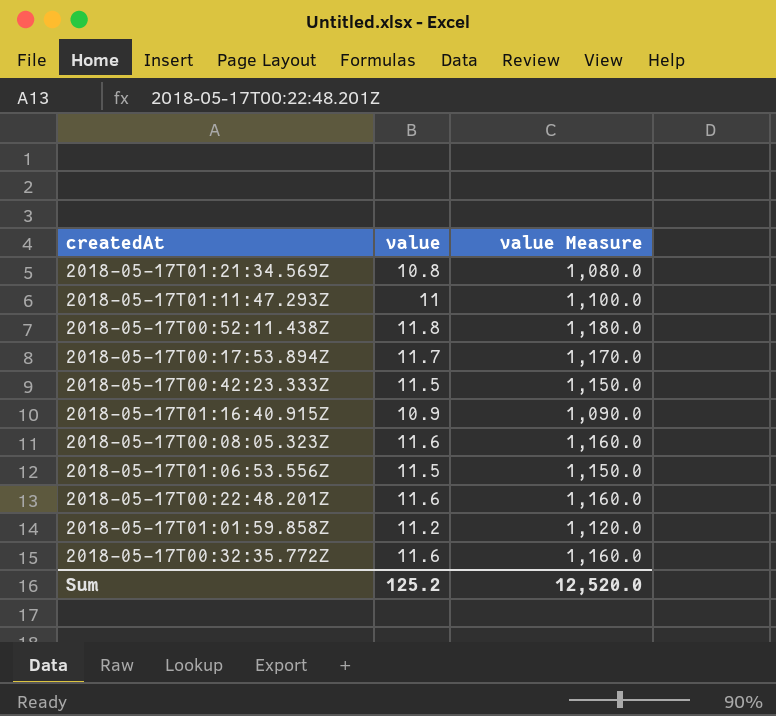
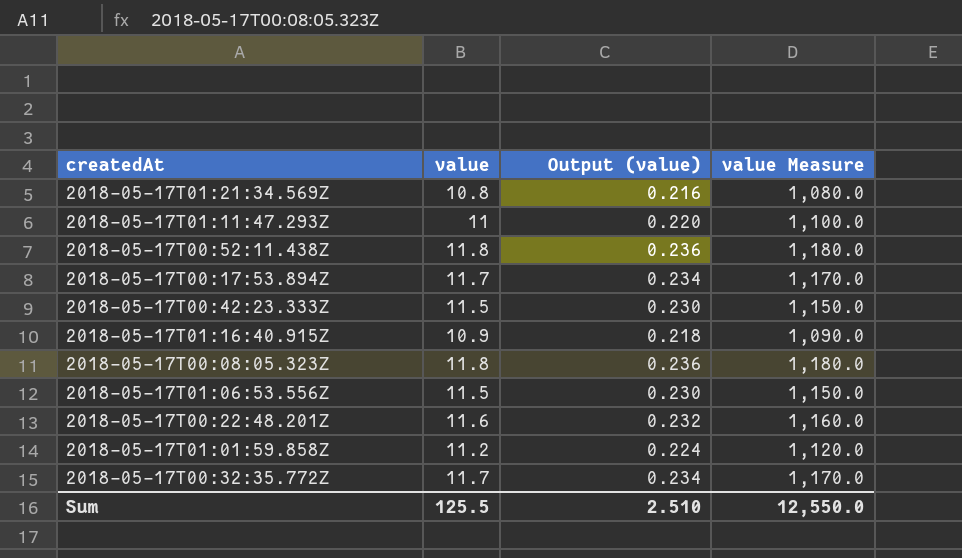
column Output (value) | formula: none -> [value] * 0.02
2018-05-17T00:08:05.323Z | value: 11.6 -> 11.8
2018-05-17T00:08:05.323Z | value Measure: 1,160.0 -> 1,180.0
2018-05-17T00:32:35.772Z | value: 11.6 -> 11.7
2018-05-17T00:32:35.772Z | value Measure: 1,160.0 -> 1,170.0
Sum | value: 125.2 -> 125.5
Sum | value Measure: 12,520.0 -> 12,550.0

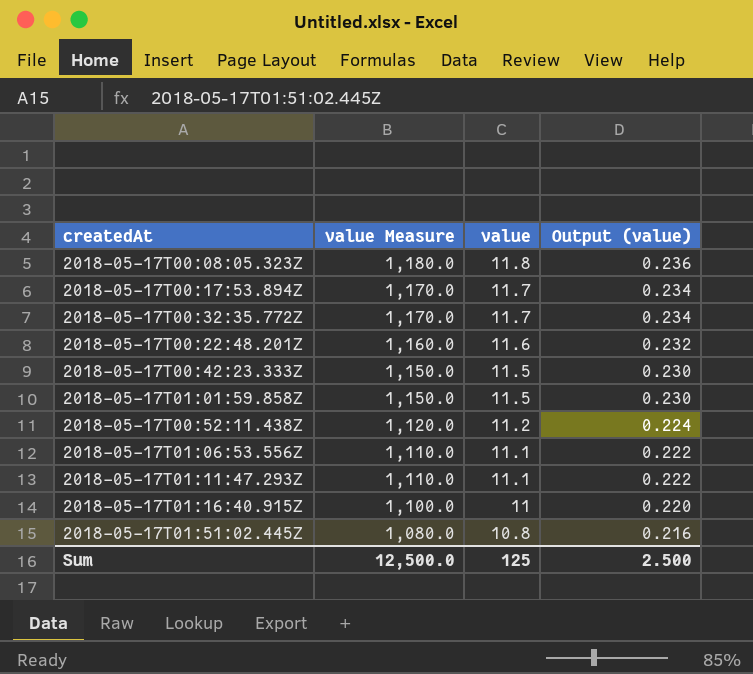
row order: none -> value Measure descending
column value Measure | position: 4 -> 2
row 2018-05-17T01:21:34.569Z: 10.8 | 0.216 | 1,080.0 -> none
2018-05-17T01:01:59.858Z | value Measure: 1,120.0 -> 1,150.0
2018-05-17T01:01:59.858Z | value: 11.2 -> 11.5
2018-05-17T01:01:59.858Z | Output (value): 0.224 -> 0.230
2018-05-17T00:52:11.438Z | value Measure: 1,180.0 -> 1,120.0
2018-05-17T00:52:11.438Z | value: 11.8 -> 11.2
2018-05-17T00:52:11.438Z | Output (value): 0.236 -> 0.224
2018-05-17T01:06:53.556Z | value Measure: 1,150.0 -> 1,110.0
2018-05-17T01:06:53.556Z | value: 11.5 -> 11.1
2018-05-17T01:06:53.556Z | Output (value): 0.230 -> 0.222
2018-05-17T01:11:47.293Z | value Measure: 1,100.0 -> 1,110.0
2018-05-17T01:11:47.293Z | value: 11 -> 11.1
2018-05-17T01:11:47.293Z | Output (value): 0.220 -> 0.222
2018-05-17T01:16:40.915Z | value Measure: 1,090.0 -> 1,100.0
2018-05-17T01:16:40.915Z | value: 10.9 -> 11
2018-05-17T01:16:40.915Z | Output (value): 0.218 -> 0.220
row 2018-05-17T01:51:02.445Z: none -> 1,080.0 | 10.8 | 0.216
Sum | value Measure: 12,550.0 -> 12,500.0
Sum | value: 125.5 -> 125
Sum | Output (value): 2.510 -> 2.500

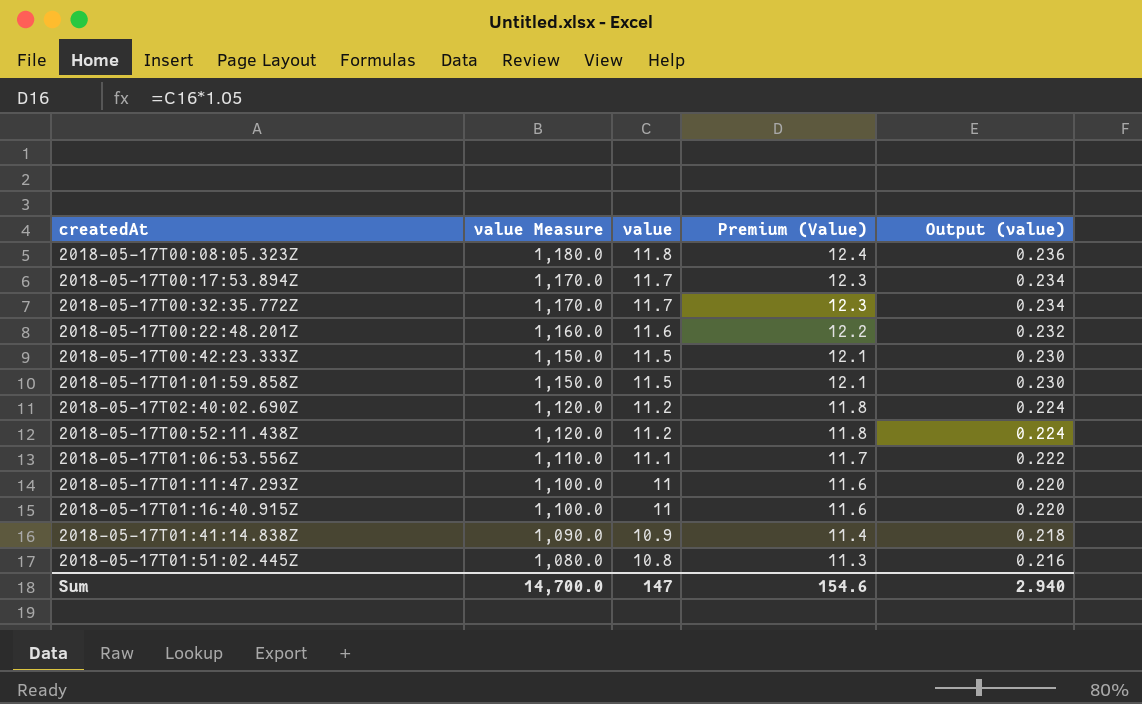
column Premium (Value) | formula: none -> [value] * 1.05
row 2018-05-17T02:40:02.690Z: none -> 1,120.0 | 11.2 | 11.8 | 0.224
2018-05-17T01:11:47.293Z | value Measure: 1,110.0 -> 1,100.0
2018-05-17T01:11:47.293Z | value: 11.1 -> 11
2018-05-17T01:11:47.293Z | Output (value): 0.222 -> 0.220
row 2018-05-17T01:41:14.838Z: none -> 1,090.0 | 10.9 | 11.4 | 0.218
Sum | value Measure: 12,500.0 -> 14,700.0
Sum | value: 125 -> 147
Sum | Output (value): 2.500 -> 2.940

